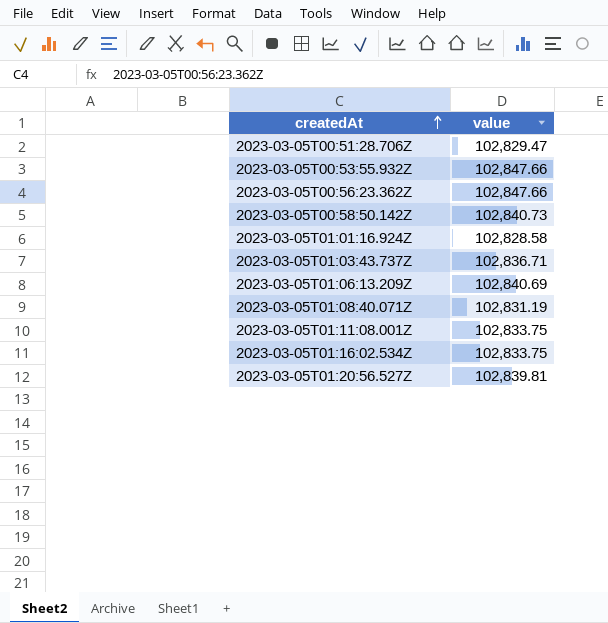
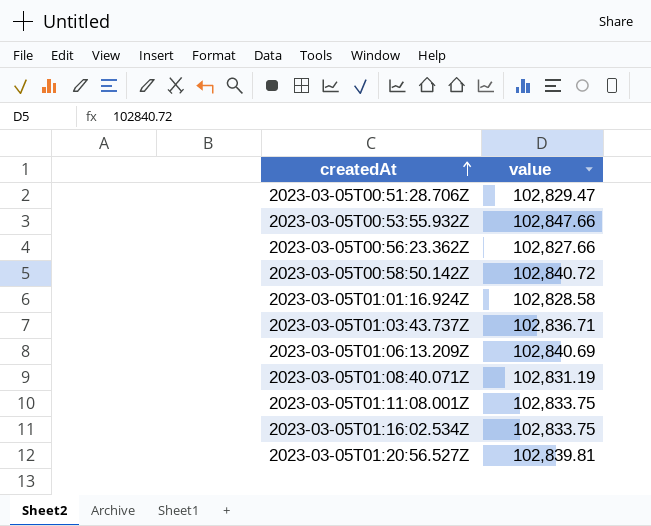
2023-03-05T00:56:23.362Z | value: 102,847.66 -> 102,827.66
2023-03-05T00:58:50.142Z | value: 102,840.73 -> 102,840.72

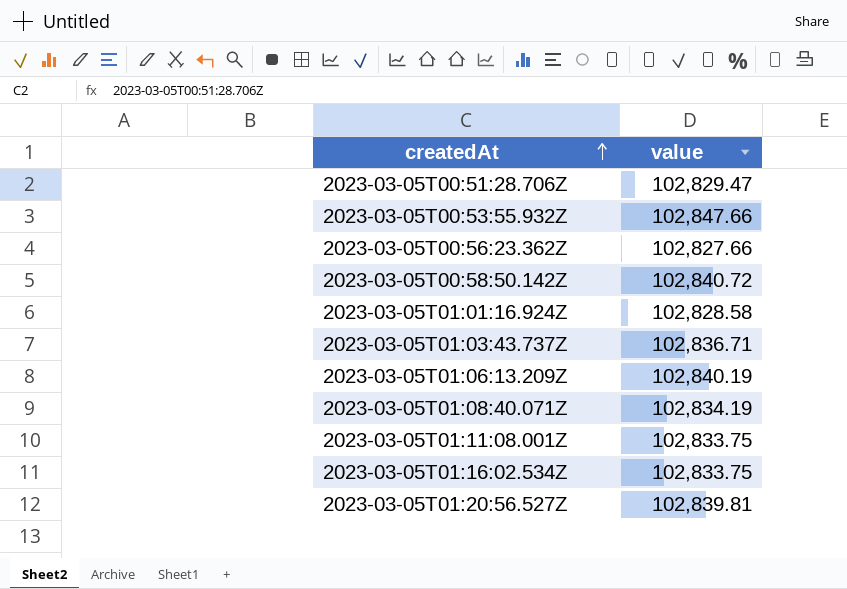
2023-03-05T01:06:13.209Z | value: 102,840.69 -> 102,840.19
2023-03-05T01:08:40.071Z | value: 102,831.19 -> 102,834.19

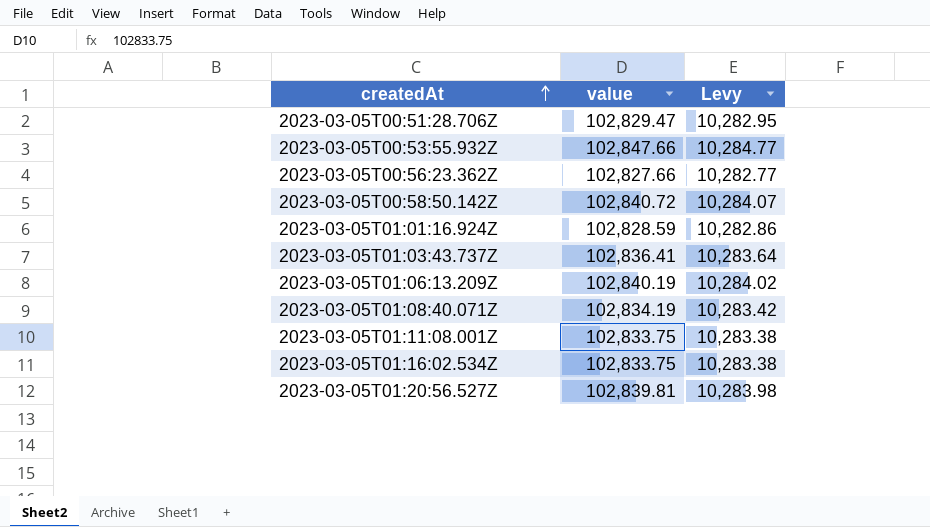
column Levy | formula: none -> [value] * 0.1
2023-03-05T01:01:16.924Z | value: 102,828.58 -> 102,828.59
2023-03-05T01:03:43.737Z | value: 102,836.71 -> 102,836.41

